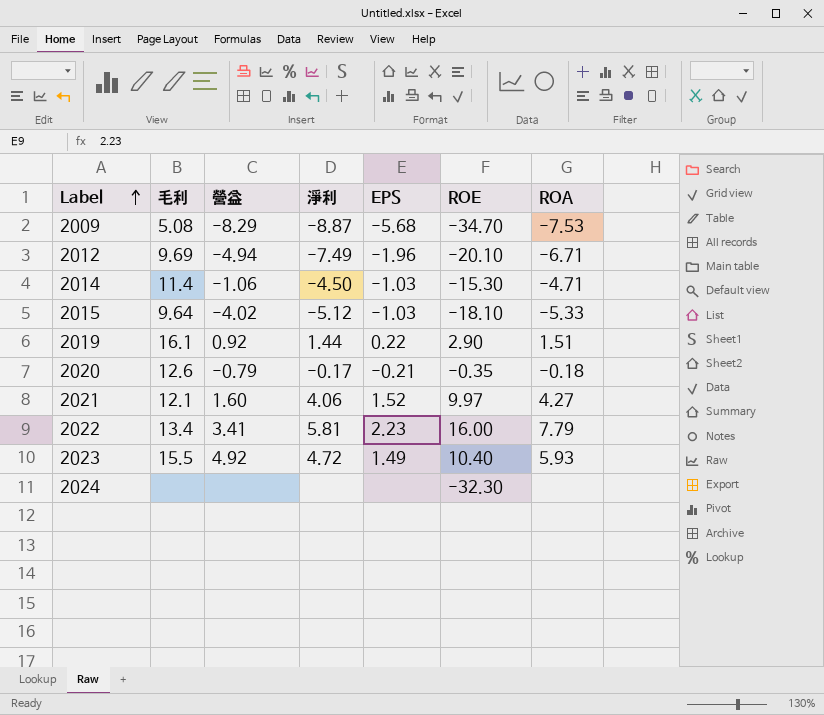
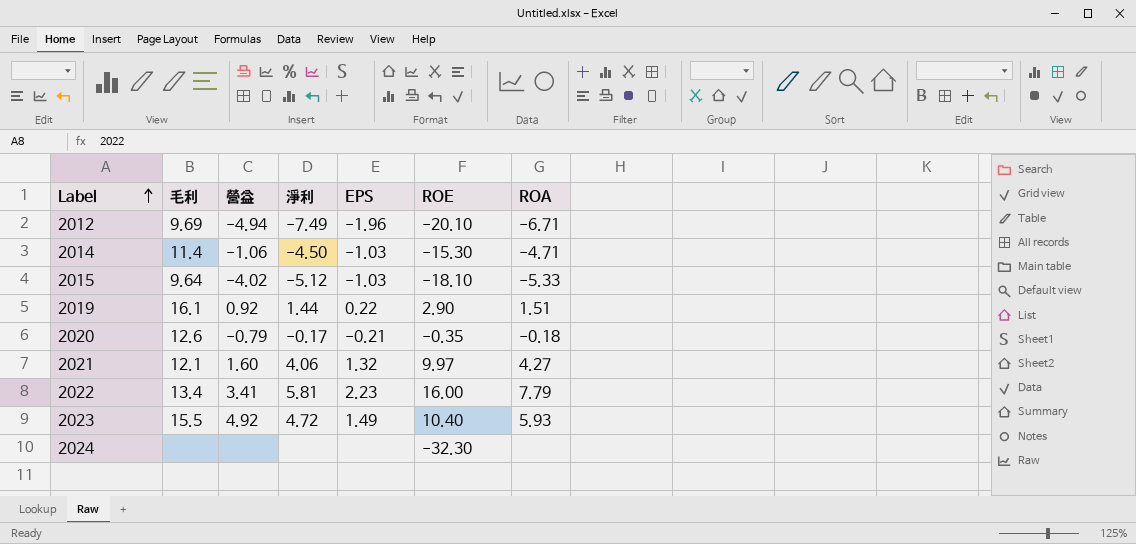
row 2009: 5.08 | -8.29 | -8.87 | -5.68 | -34.70 | -7.53 -> none
2021 | EPS: 1.52 -> 1.32

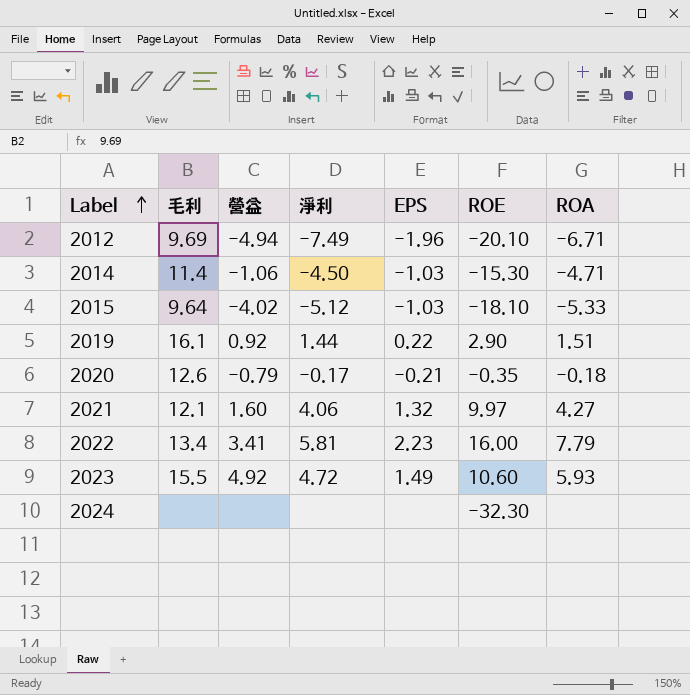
2023 | ROE: 10.40 -> 10.60

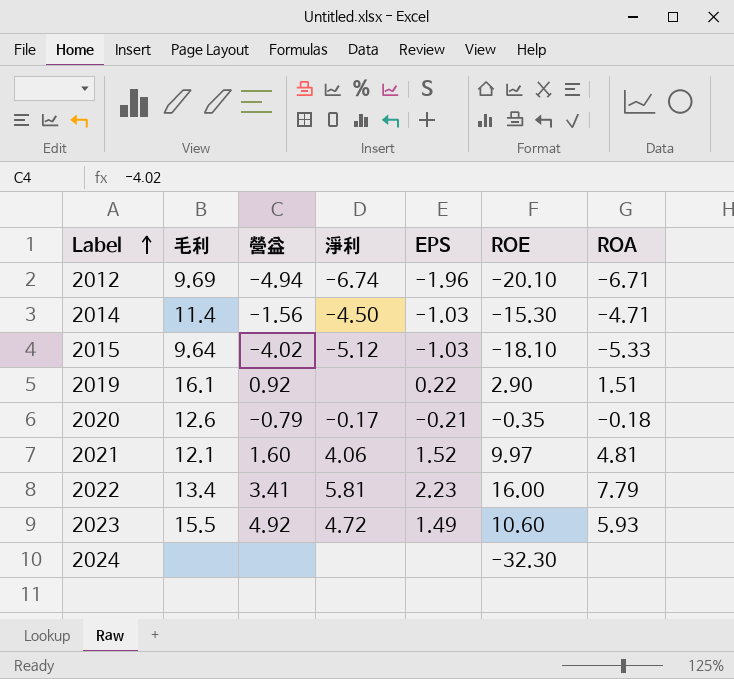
2012 | 淨利: -7.49 -> -6.74
2014 | 營益: -1.06 -> -1.56
2019 | 淨利: 1.44 -> none
2021 | EPS: 1.32 -> 1.52
2021 | ROA: 4.27 -> 4.81

